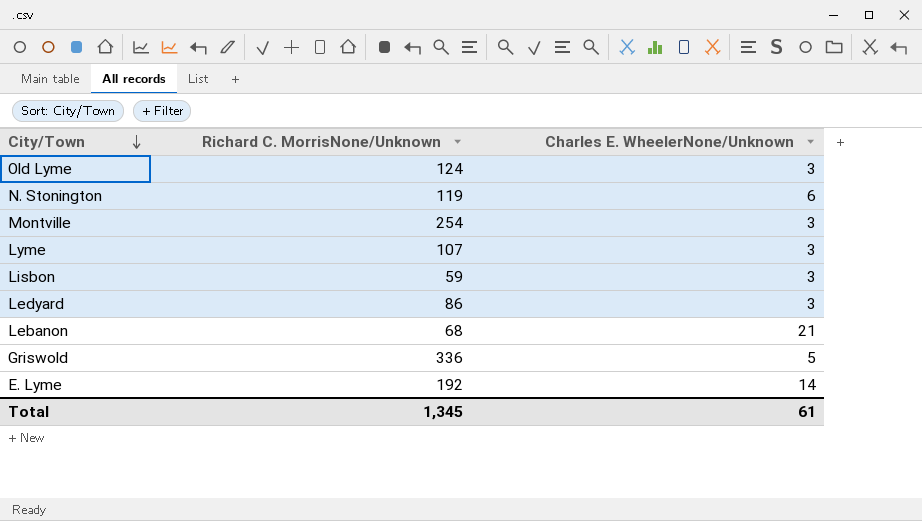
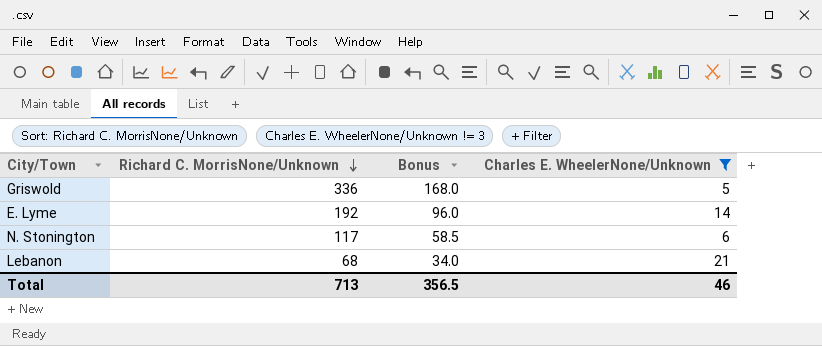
filter: none -> Charles E. WheelerNone/Unknown != 3
row order: City/Town descending -> Richard C. MorrisNone/Unknown descending
column Bonus | formula: none -> [Richard C. MorrisNone/Unknown] * 0.5
N. Stonington | Richard C. MorrisNone/Unknown: 119 -> 117
Total | Richard C. MorrisNone/Unknown: 1,345 -> 713
Total | Charles E. WheelerNone/Unknown: 61 -> 46

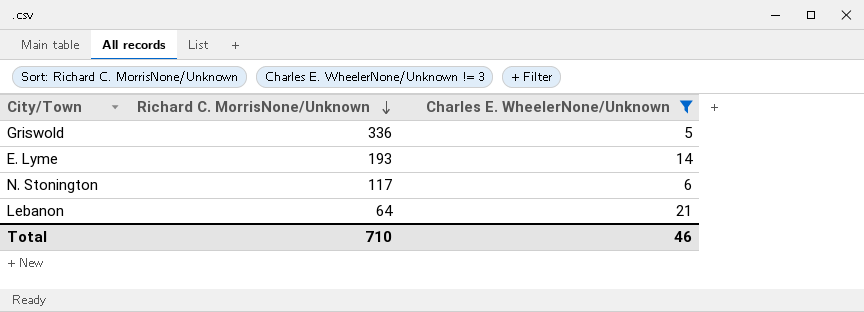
column Bonus | formula: [Richard C. MorrisNone/Unknown] * 0.5 -> none
E. Lyme | Richard C. MorrisNone/Unknown: 192 -> 193
Lebanon | Richard C. MorrisNone/Unknown: 68 -> 64
Total | Richard C. MorrisNone/Unknown: 713 -> 710

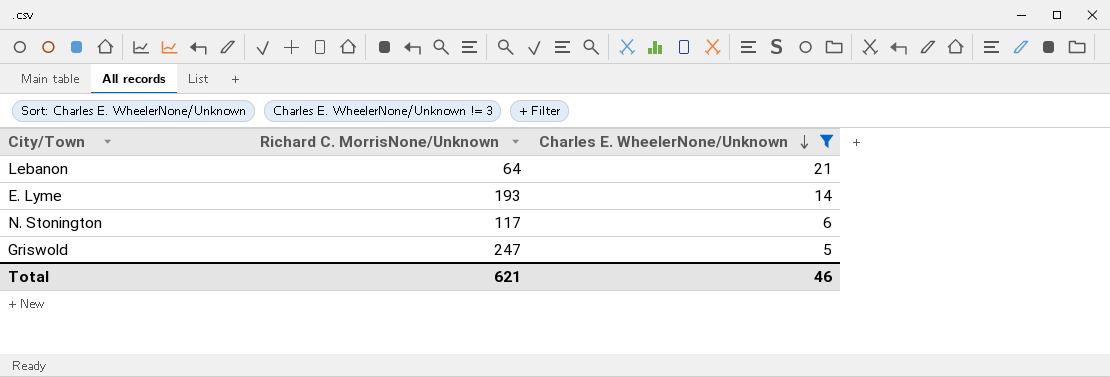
row order: Richard C. MorrisNone/Unknown descending -> Charles E. WheelerNone/Unknown descending
Griswold | Richard C. MorrisNone/Unknown: 336 -> 247
Total | Richard C. MorrisNone/Unknown: 710 -> 621

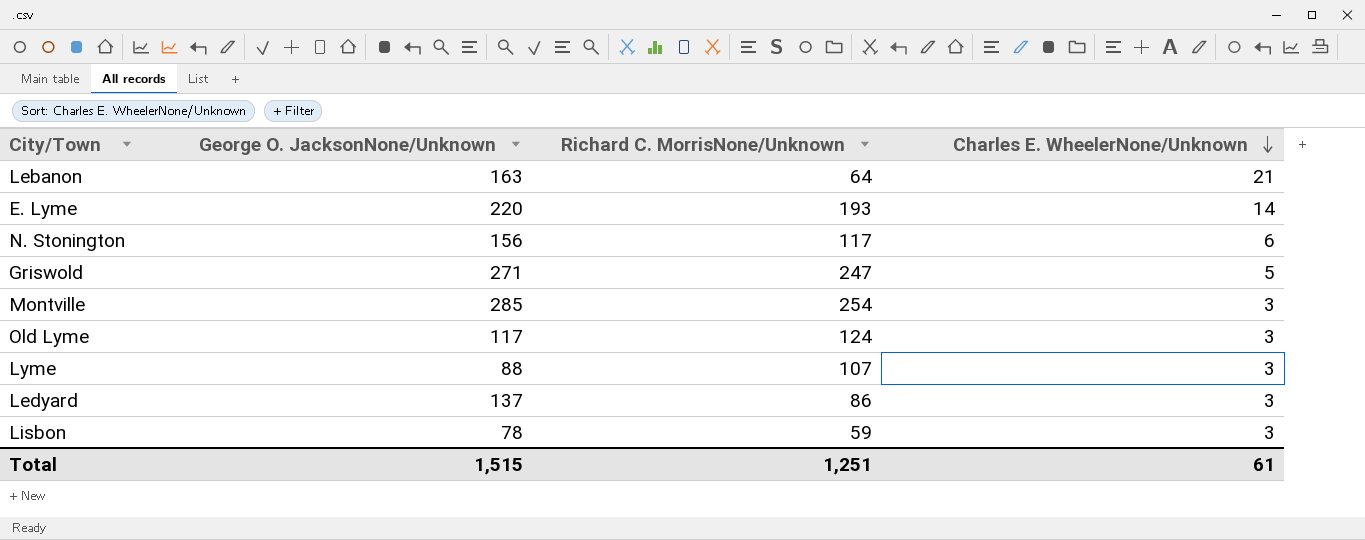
filter: Charles E. WheelerNone/Unknown != 3 -> none
column George O. JacksonNone/Unknown | position: none -> 2
Total | Richard C. MorrisNone/Unknown: 621 -> 1,251
Total | Charles E. WheelerNone/Unknown: 46 -> 61

